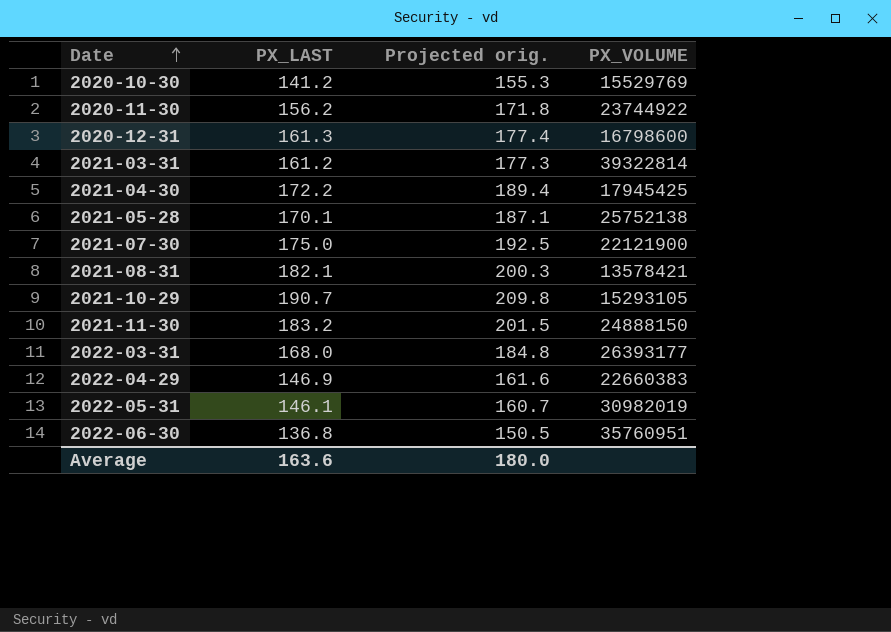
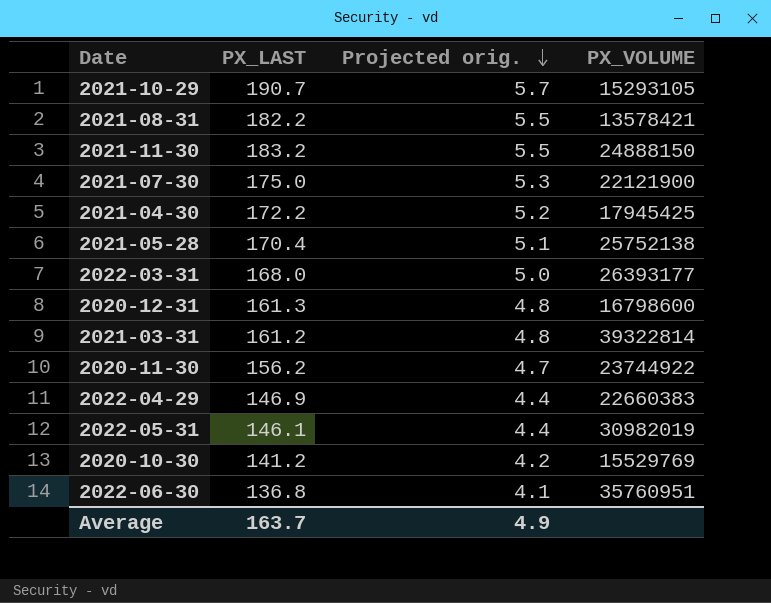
row order: Date ascending -> Projected orig. descending
column Projected orig. | formula: [PX_LAST] * 1.1 -> [PX_LAST] * 0.03
2021-08-31 | PX_LAST: 182.1 -> 182.2
2021-05-28 | PX_LAST: 170.1 -> 170.4
Average | PX_LAST: 163.6 -> 163.7
Average | Projected orig.: 180.0 -> 4.9

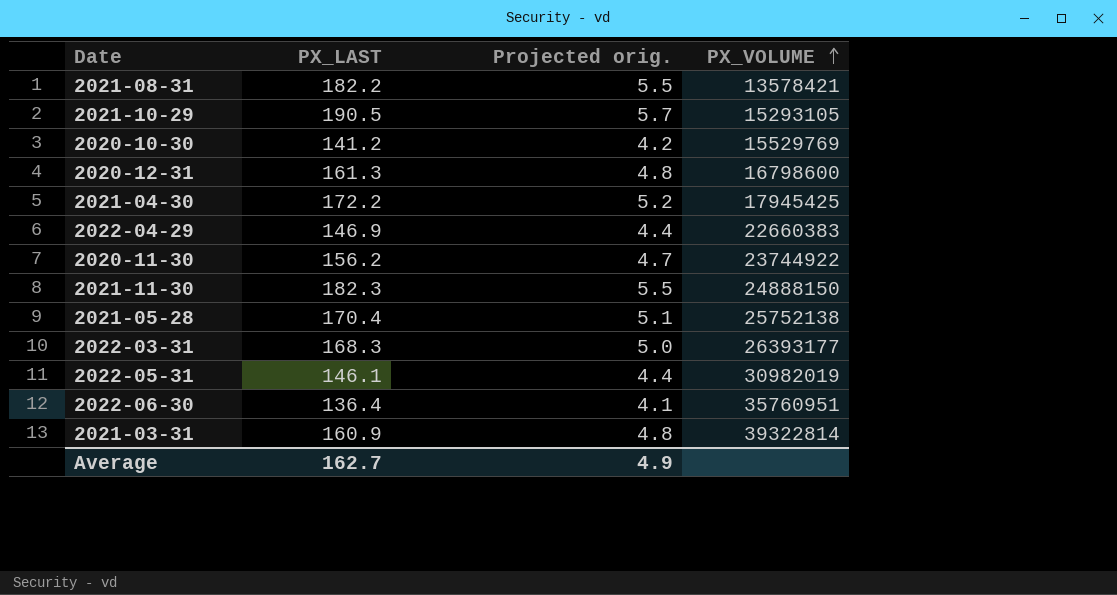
row order: Projected orig. descending -> PX_VOLUME ascending
row 2021-07-30: 175.0 | 5.3 | 22121900 -> none
2021-10-29 | PX_LAST: 190.7 -> 190.5
2021-11-30 | PX_LAST: 183.2 -> 182.3
2022-03-31 | PX_LAST: 168.0 -> 168.3
2022-06-30 | PX_LAST: 136.8 -> 136.4
2021-03-31 | PX_LAST: 161.2 -> 160.9
Average | PX_LAST: 163.7 -> 162.7

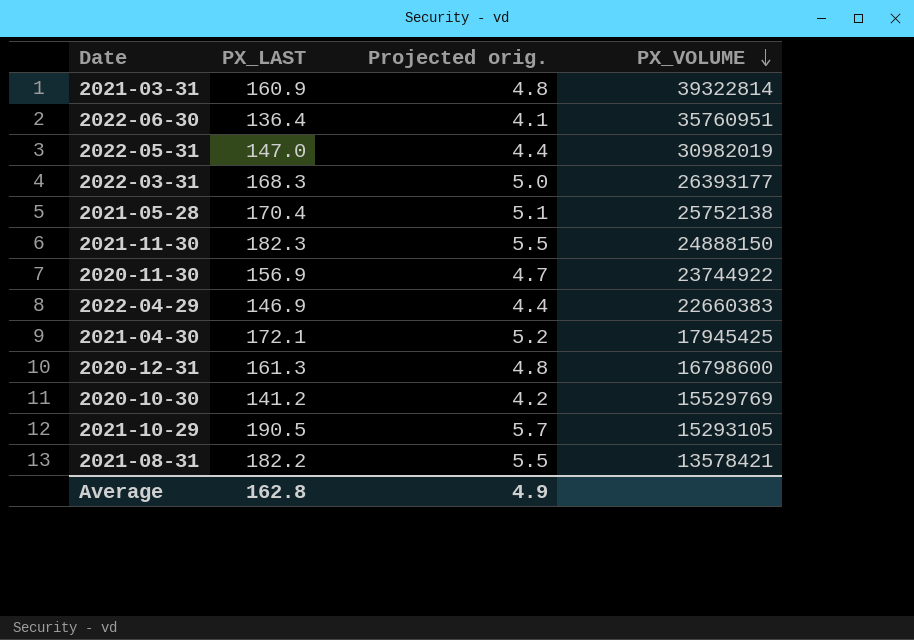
row order: PX_VOLUME ascending -> PX_VOLUME descending
2022-05-31 | PX_LAST: 146.1 -> 147.0
2020-11-30 | PX_LAST: 156.2 -> 156.9
2021-04-30 | PX_LAST: 172.2 -> 172.1
Average | PX_LAST: 162.7 -> 162.8

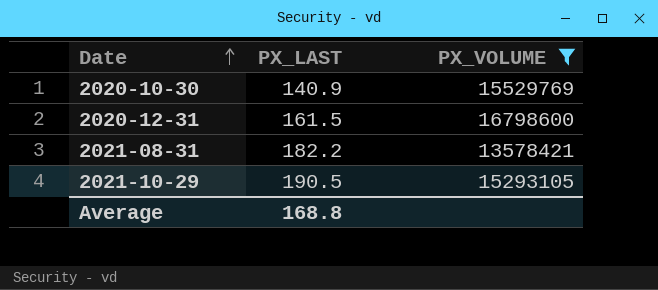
filter: none -> PX_VOLUME <= 16798600
row order: PX_VOLUME descending -> Date ascending
column Projected orig. | formula: [PX_LAST] * 0.03 -> none
2020-10-30 | PX_LAST: 141.2 -> 140.9
2020-12-31 | PX_LAST: 161.3 -> 161.5
Average | PX_LAST: 162.8 -> 168.8

